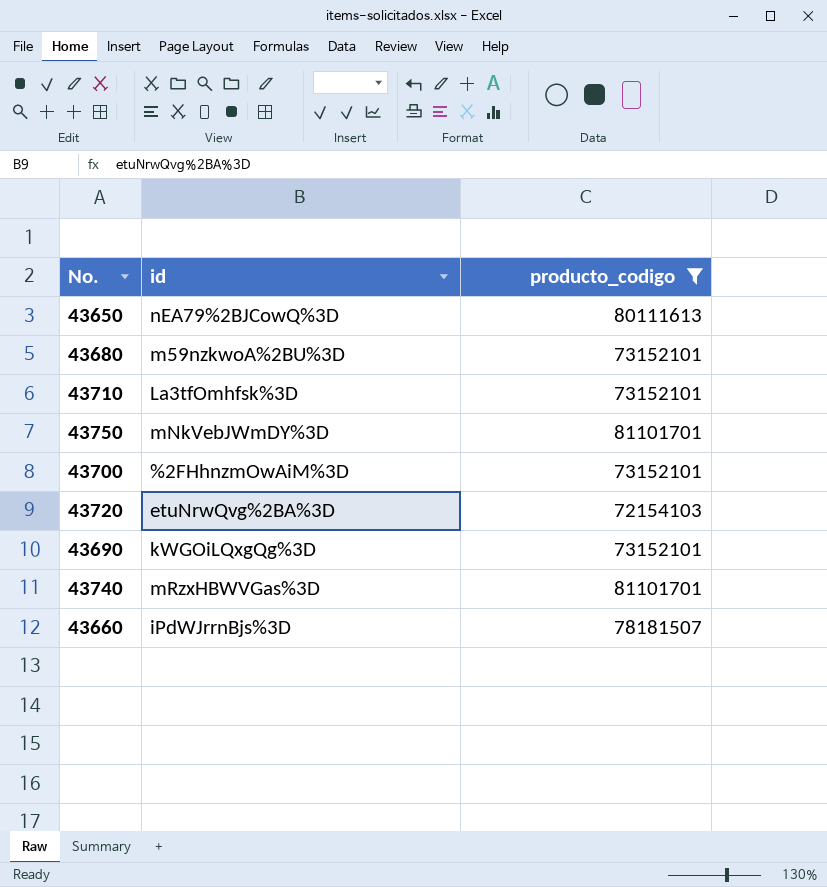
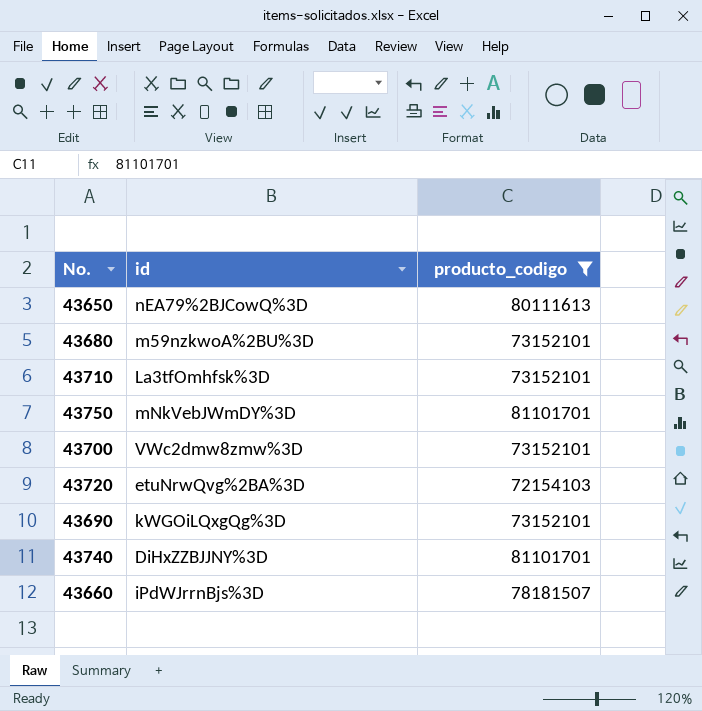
43700 | id: %2FHhnzmOwAiM%3D -> VWc2dmw8zmw%3D
43740 | id: mRzxHBWVGas%3D -> DiHxZZBJJNY%3D

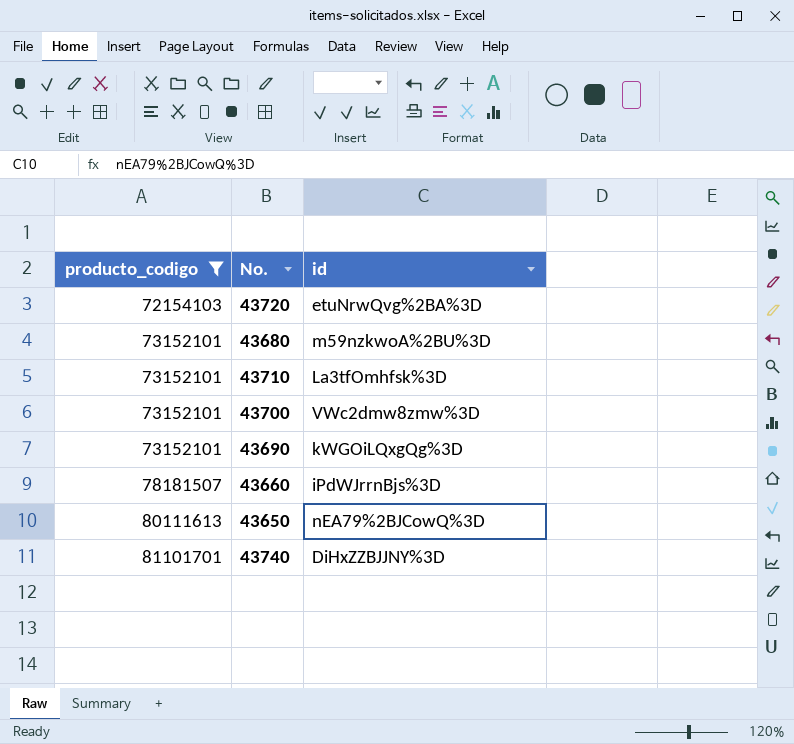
row order: none -> producto_codigo ascending
column producto_codigo | position: 3 -> 1
row 43750: mNkVebJWmDY%3D | 81101701 -> none

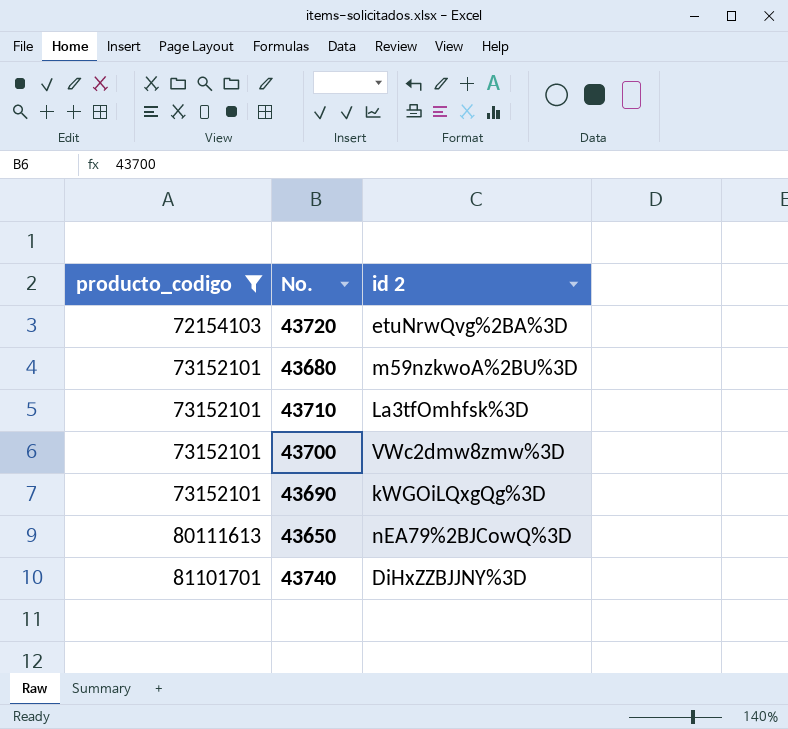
column name: id -> id 2
row 43660: 78181507 | iPdWJrrnBjs%3D -> none

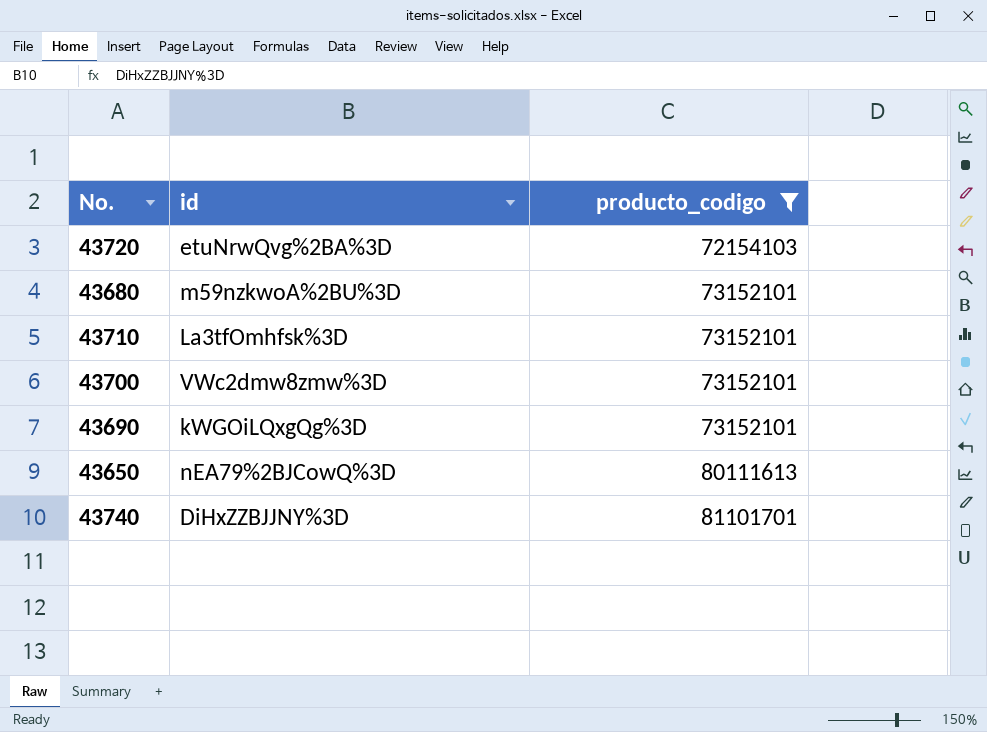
column name: id 2 -> id
column producto_codigo | position: 1 -> 3

